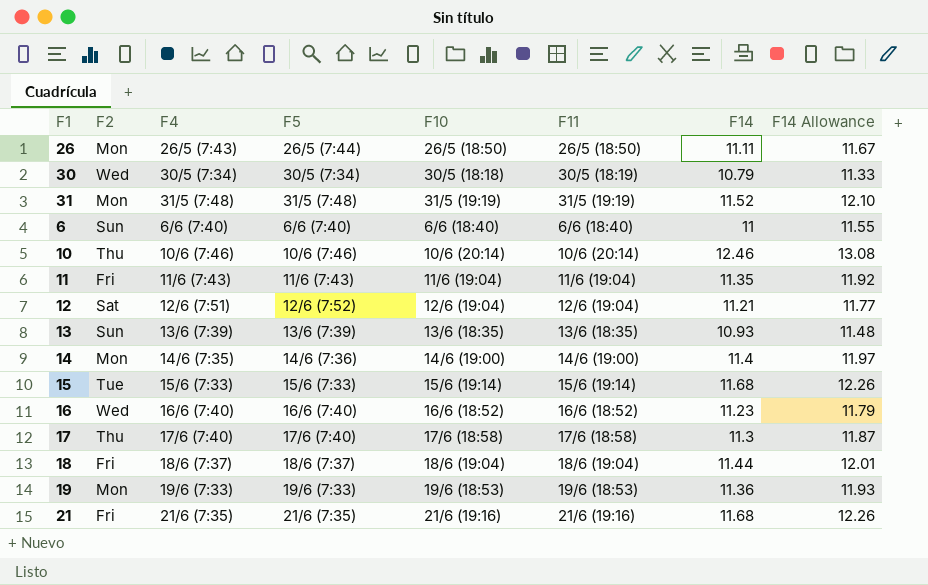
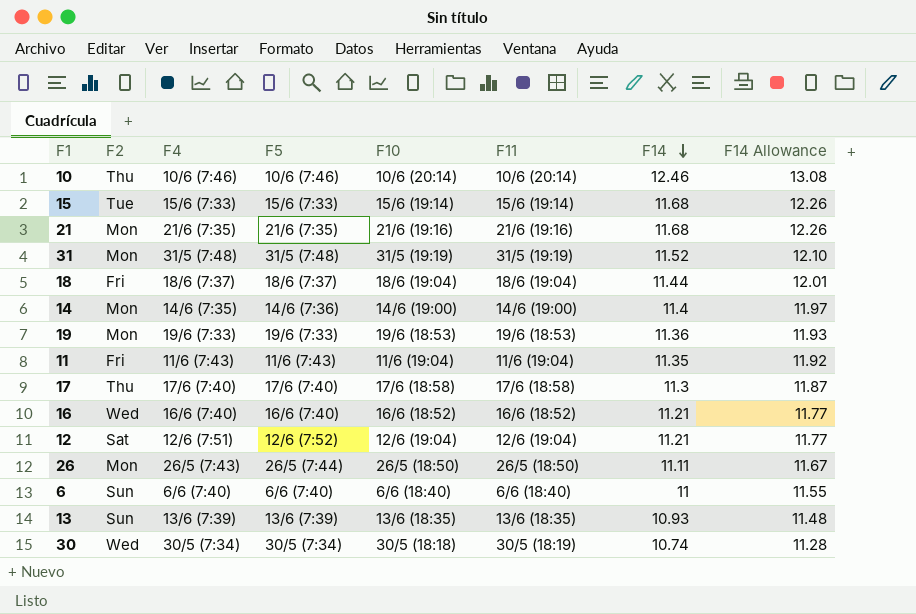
row order: none -> F14 descending
21 | F2: Fri -> Mon
16 | F14: 11.23 -> 11.21
16 | F14 Allowance: 11.79 -> 11.77
30 | F14: 10.79 -> 10.74
30 | F14 Allowance: 11.33 -> 11.28

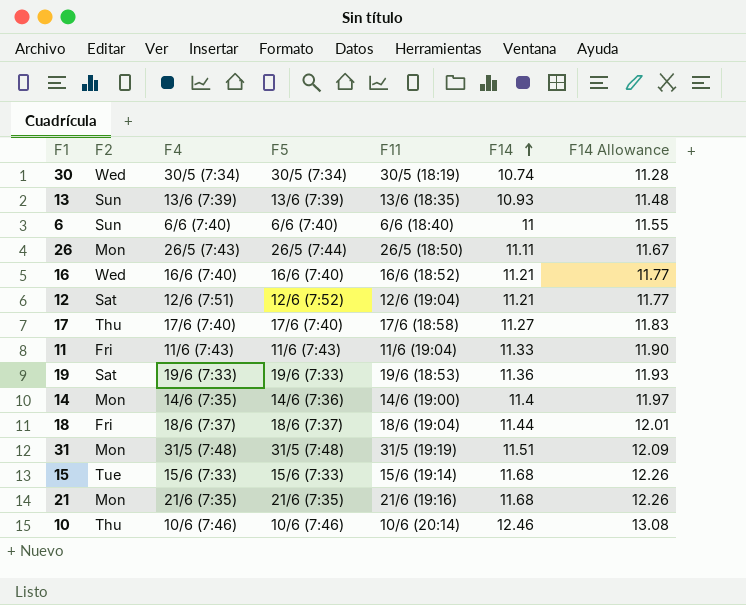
row order: F14 descending -> F14 ascending
column F10 | position: 5 -> none
17 | F14: 11.3 -> 11.27
17 | F14 Allowance: 11.87 -> 11.83
11 | F14: 11.35 -> 11.33
11 | F14 Allowance: 11.92 -> 11.90
19 | F2: Mon -> Sat
31 | F14: 11.52 -> 11.51
31 | F14 Allowance: 12.10 -> 12.09

